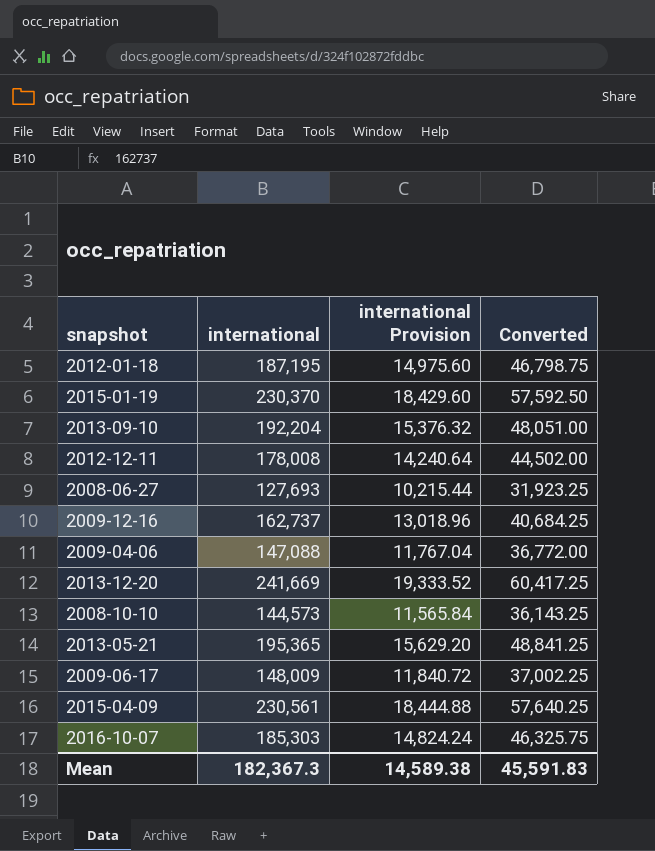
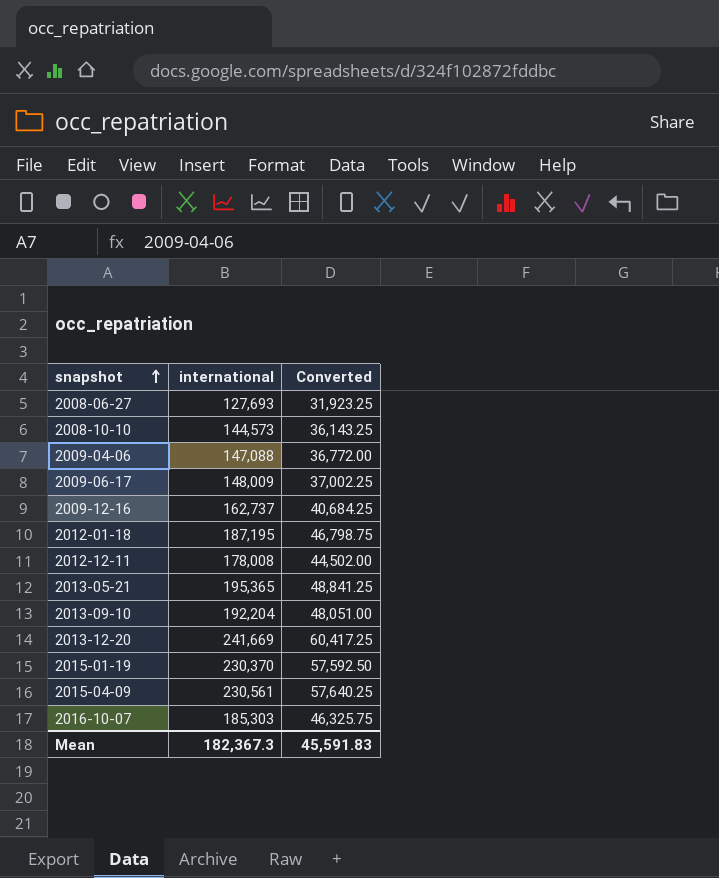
row order: none -> snapshot ascending
column international Provision | formula: [international] * 0.08 -> none

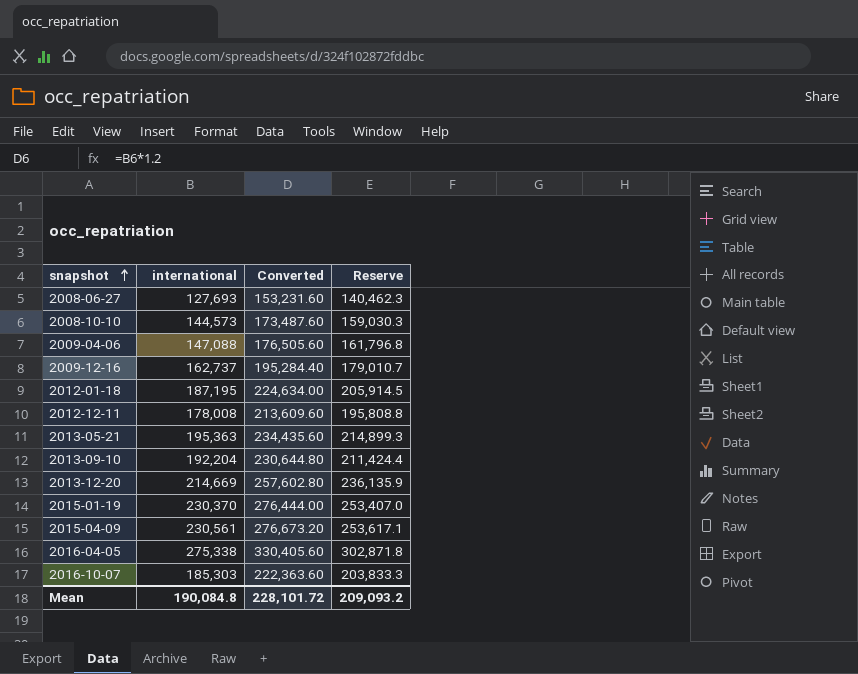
column Converted | formula: [international] * 0.25 -> [international] * 1.2
column Reserve | formula: none -> [international] * 1.1
row 2009-06-17: 148,009 | 37,002.25 -> none
2013-05-21 | international: 195,365 -> 195,363
2013-12-20 | international: 241,669 -> 214,669
row 2016-04-05: none -> 275,338 | 330,405.60 | 302,871.8
Mean | international: 182,367.3 -> 190,084.8
Mean | Converted: 45,591.83 -> 228,101.72

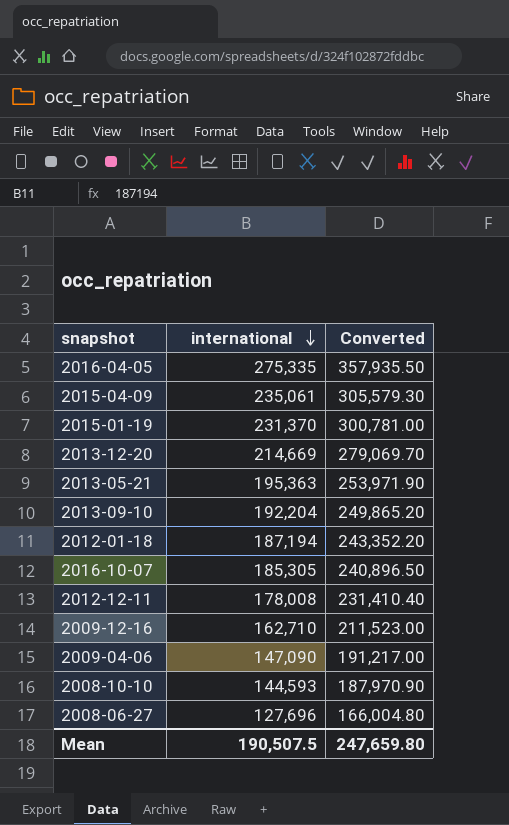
row order: snapshot ascending -> international descending
column Reserve | formula: [international] * 1.1 -> none
column Converted | formula: [international] * 1.2 -> [international] * 1.3
2016-04-05 | international: 275,338 -> 275,335
2015-04-09 | international: 230,561 -> 235,061
2015-01-19 | international: 230,370 -> 231,370
2012-01-18 | international: 187,195 -> 187,194
2016-10-07 | international: 185,303 -> 185,305
2009-12-16 | international: 162,737 -> 162,710
2009-04-06 | international: 147,088 -> 147,090
2008-10-10 | international: 144,573 -> 144,593
2008-06-27 | international: 127,693 -> 127,696
Mean | international: 190,084.8 -> 190,507.5
Mean | Converted: 228,101.72 -> 247,659.80

